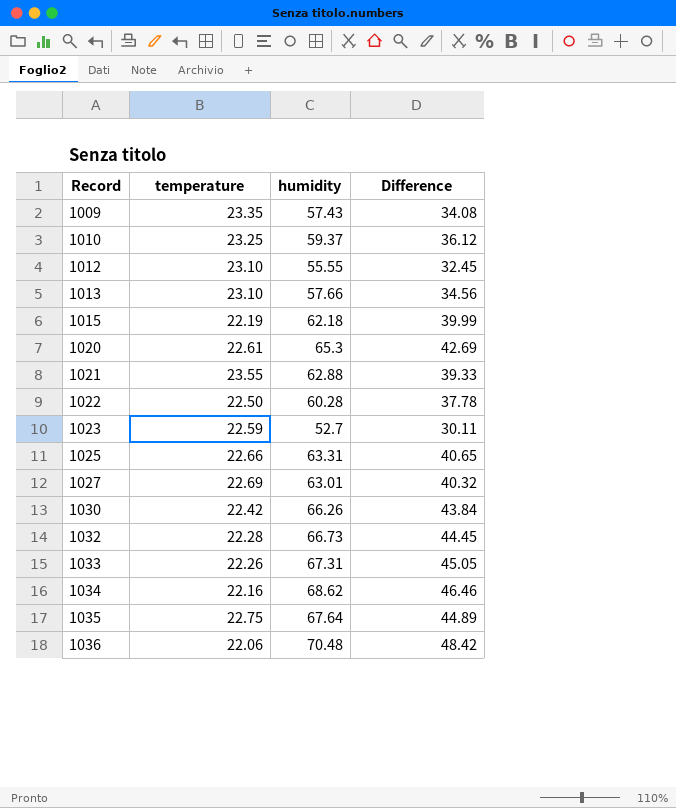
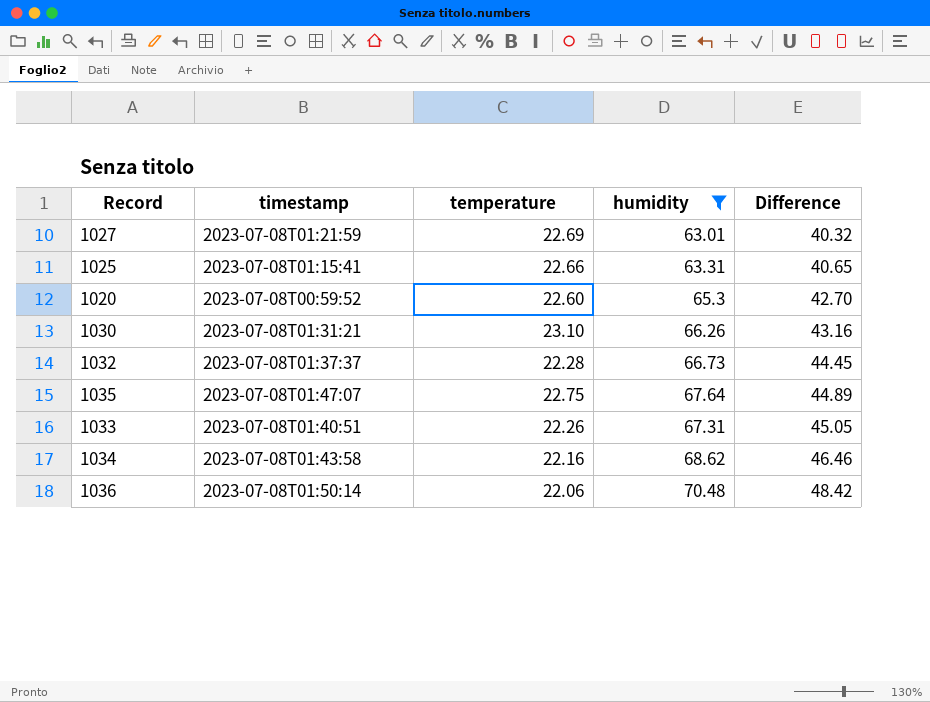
filter: none -> humidity >= 63.01
row order: Record ascending -> Difference ascending
column timestamp | position: none -> 2
1020 | temperature: 22.61 -> 22.60
1020 | Difference: 42.69 -> 42.70
1030 | temperature: 22.42 -> 23.10
1030 | Difference: 43.84 -> 43.16

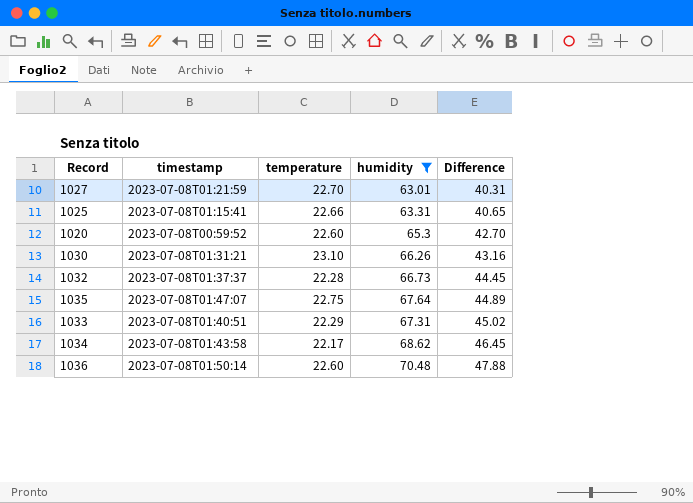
1027 | temperature: 22.69 -> 22.70
1027 | Difference: 40.32 -> 40.31
1033 | temperature: 22.26 -> 22.29
1033 | Difference: 45.05 -> 45.02
1034 | temperature: 22.16 -> 22.17
1034 | Difference: 46.46 -> 46.45
1036 | temperature: 22.06 -> 22.60
1036 | Difference: 48.42 -> 47.88

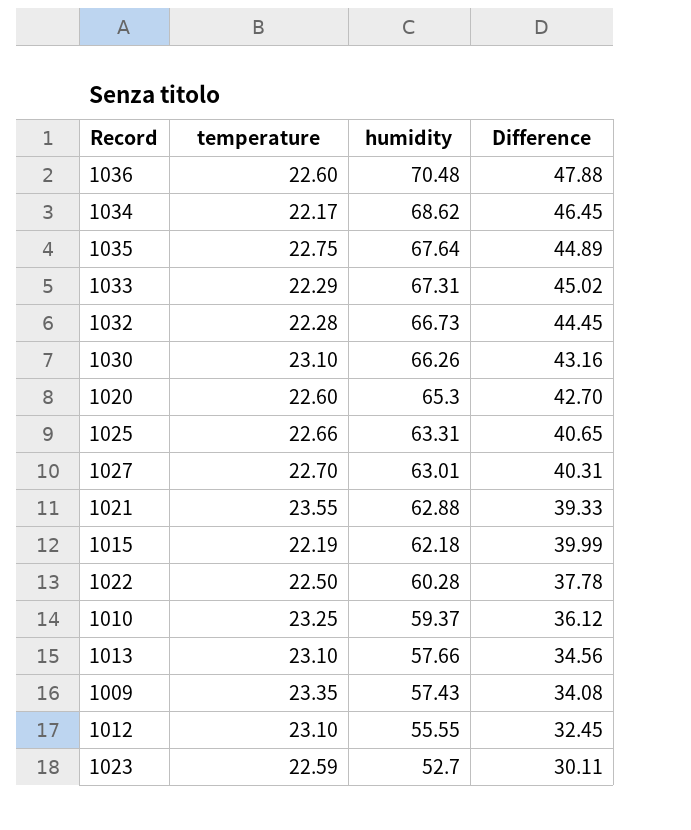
filter: humidity >= 63.01 -> none
row order: Difference ascending -> humidity descending
column timestamp | position: 2 -> none

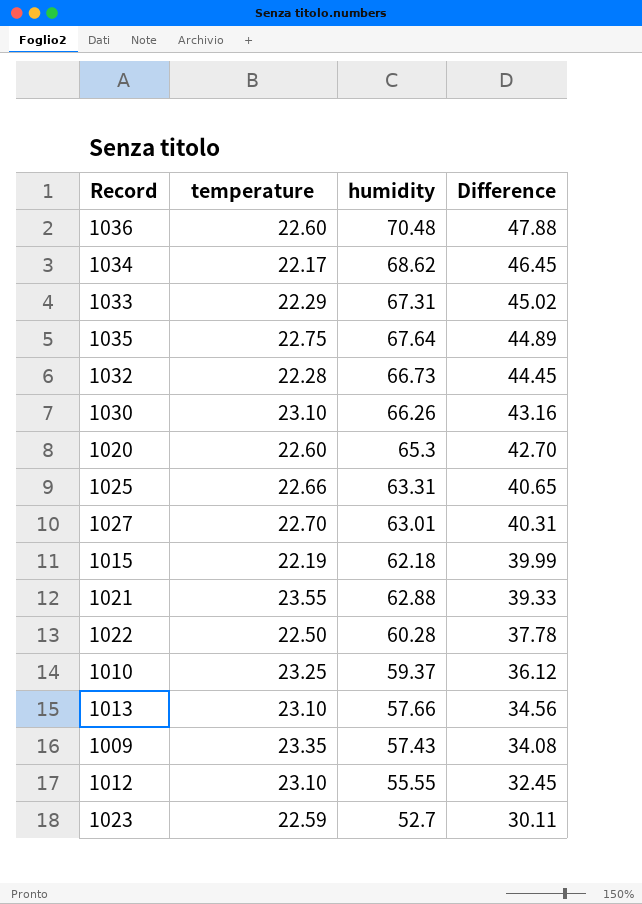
row order: humidity descending -> Difference descending

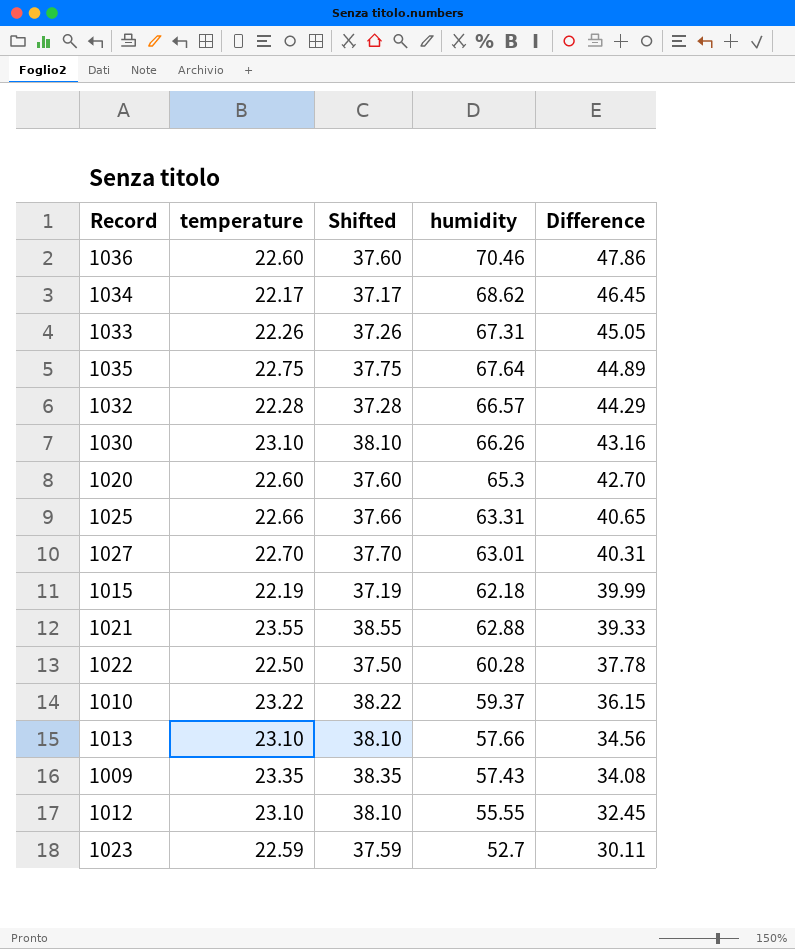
column Shifted | formula: none -> [temperature] + 15
1036 | humidity: 70.48 -> 70.46
1036 | Difference: 47.88 -> 47.86
1033 | temperature: 22.29 -> 22.26
1033 | Difference: 45.02 -> 45.05
1032 | humidity: 66.73 -> 66.57
1032 | Difference: 44.45 -> 44.29
1010 | temperature: 23.25 -> 23.22
1010 | Difference: 36.12 -> 36.15

